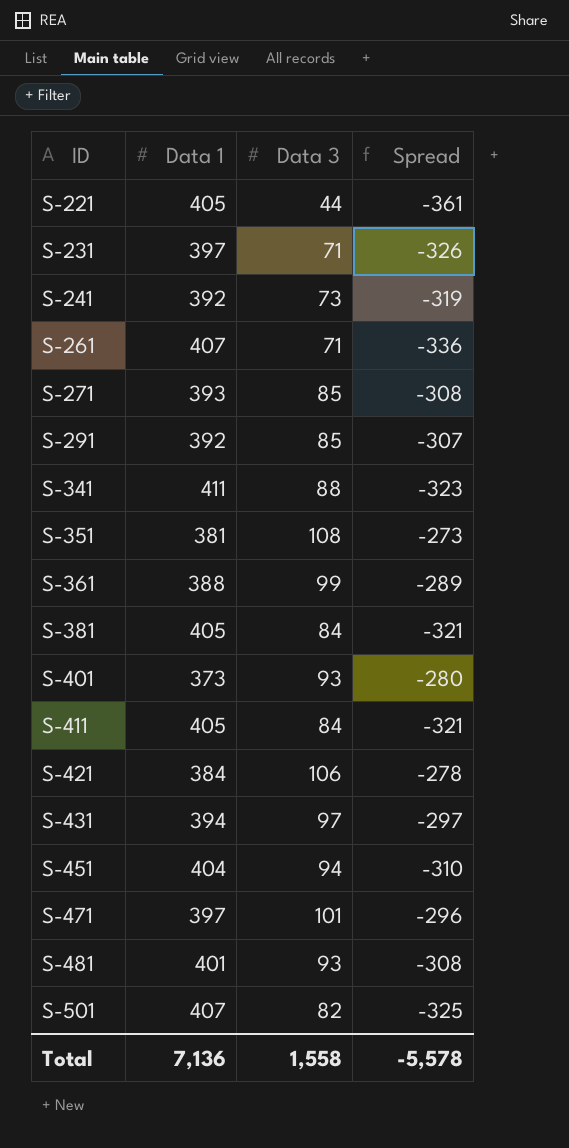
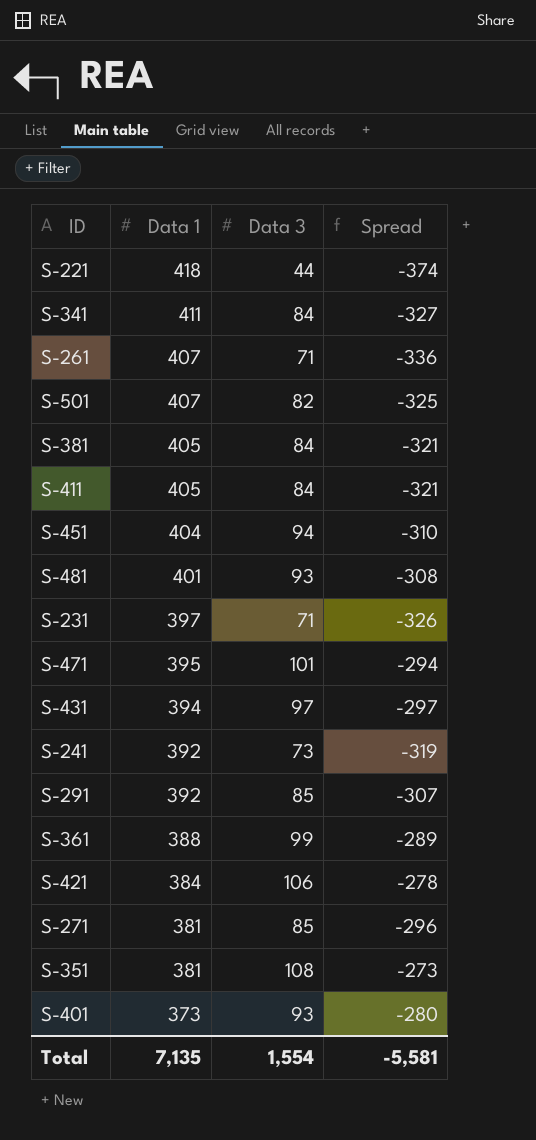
row order: ID ascending -> Data 1 descending
S-221 | Data 1: 405 -> 418
S-221 | Spread: -361 -> -374
S-341 | Data 3: 88 -> 84
S-341 | Spread: -323 -> -327
S-471 | Data 1: 397 -> 395
S-471 | Spread: -296 -> -294
S-271 | Data 1: 393 -> 381
S-271 | Spread: -308 -> -296
Total | Data 1: 7,136 -> 7,135
Total | Data 3: 1,558 -> 1,554
Total | Spread: -5,578 -> -5,581

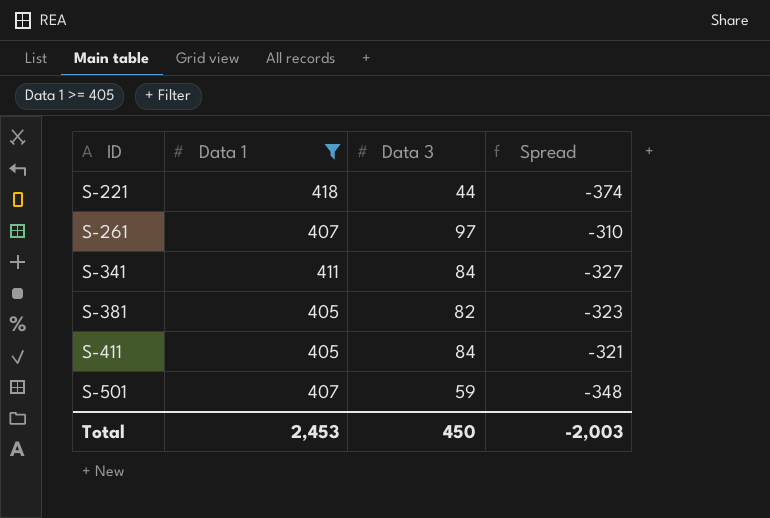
filter: none -> Data 1 >= 405
row order: Data 1 descending -> ID ascending
S-261 | Data 3: 71 -> 97
S-261 | Spread: -336 -> -310
S-381 | Data 3: 84 -> 82
S-381 | Spread: -321 -> -323
S-501 | Data 3: 82 -> 59
S-501 | Spread: -325 -> -348
Total | Data 1: 7,135 -> 2,453
Total | Data 3: 1,554 -> 450
Total | Spread: -5,581 -> -2,003

